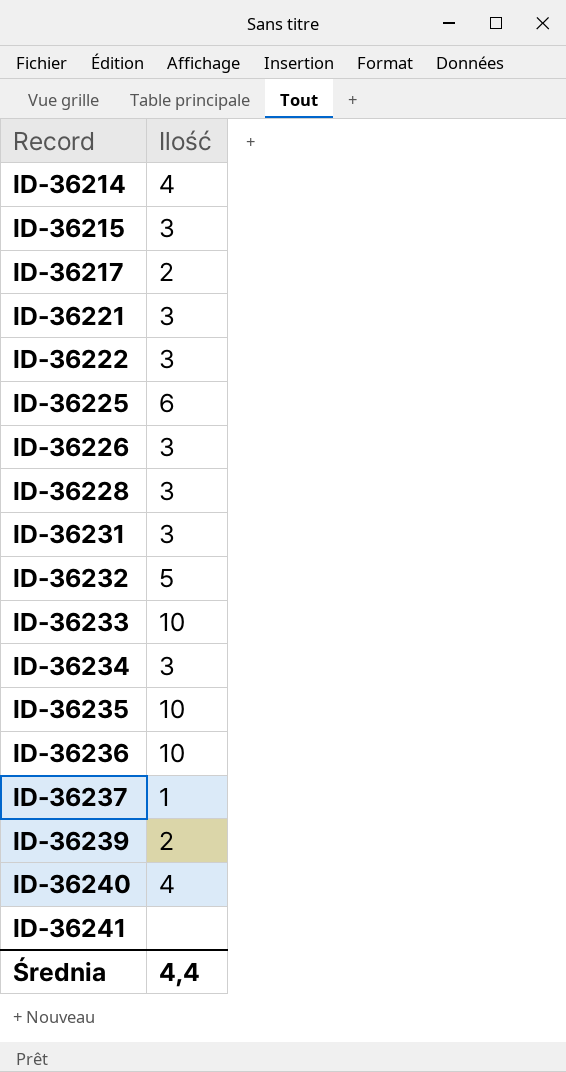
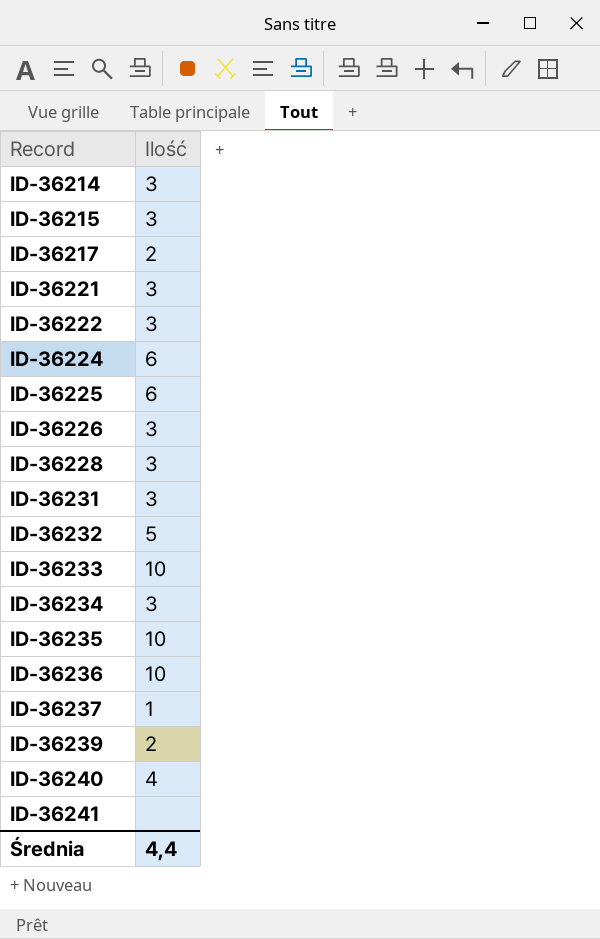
ID-36214 | Ilość: 4 -> 3
row ID-36224: none -> 6

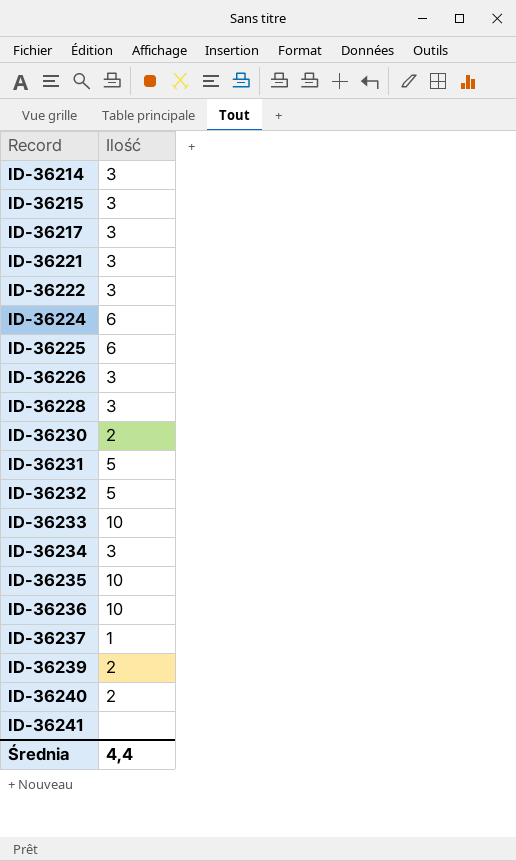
ID-36217 | Ilość: 2 -> 3
row ID-36230: none -> 2
ID-36231 | Ilość: 3 -> 5
ID-36240 | Ilość: 4 -> 2

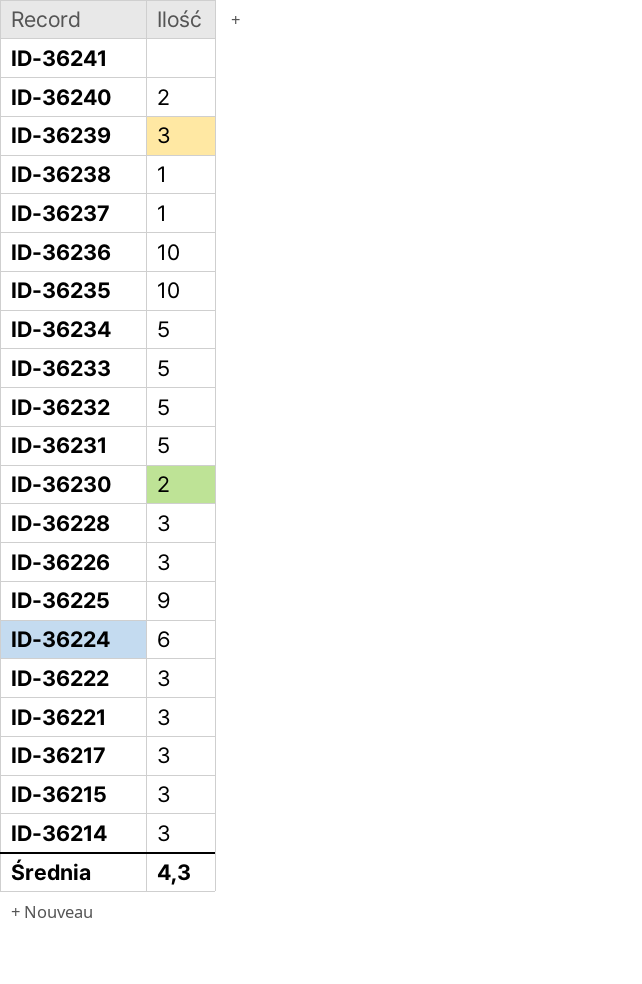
row order: Record ascending -> Record descending
ID-36239 | Ilość: 2 -> 3
row ID-36238: none -> 1
ID-36234 | Ilość: 3 -> 5
ID-36233 | Ilość: 10 -> 5
ID-36225 | Ilość: 6 -> 9
Średnia | Ilość: 4,4 -> 4,3

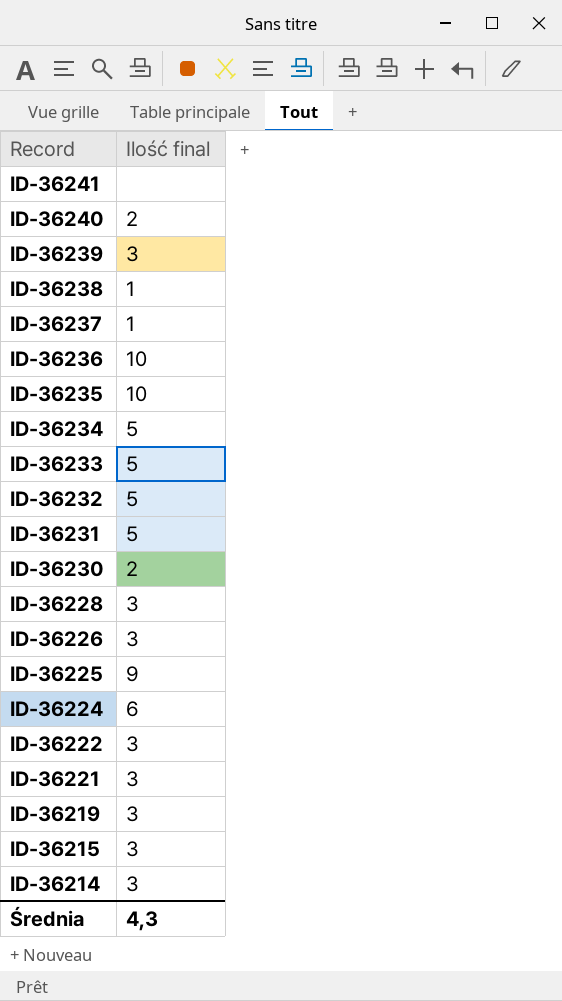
column name: Ilość -> Ilość final
row ID-36217: 3 -> none
row ID-36219: none -> 3

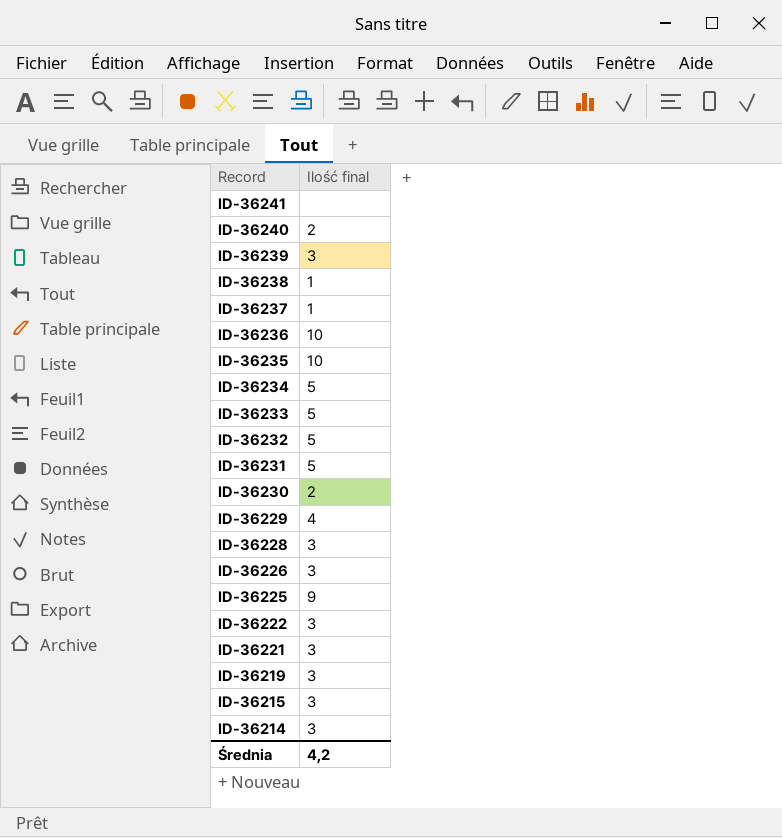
row ID-36224: 6 -> none
row ID-36229: none -> 4
Średnia | Ilość final: 4,3 -> 4,2

